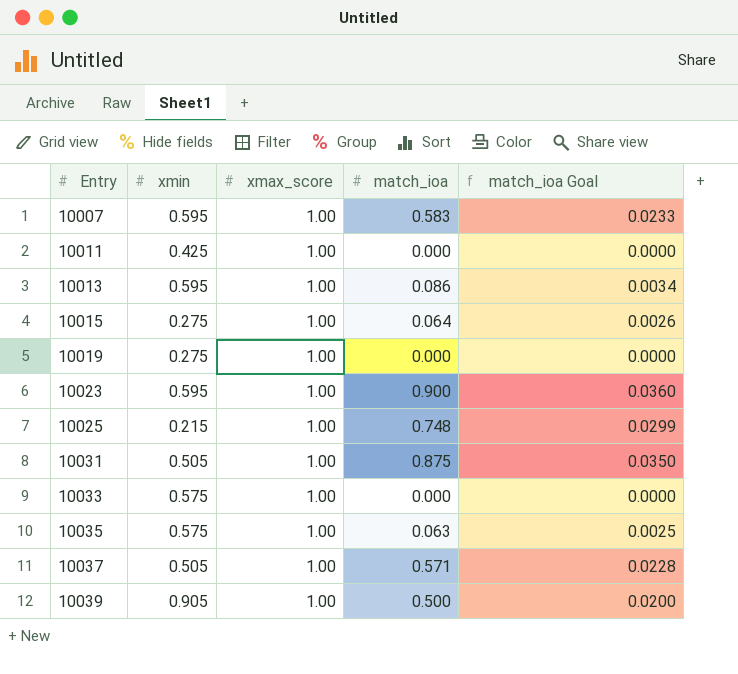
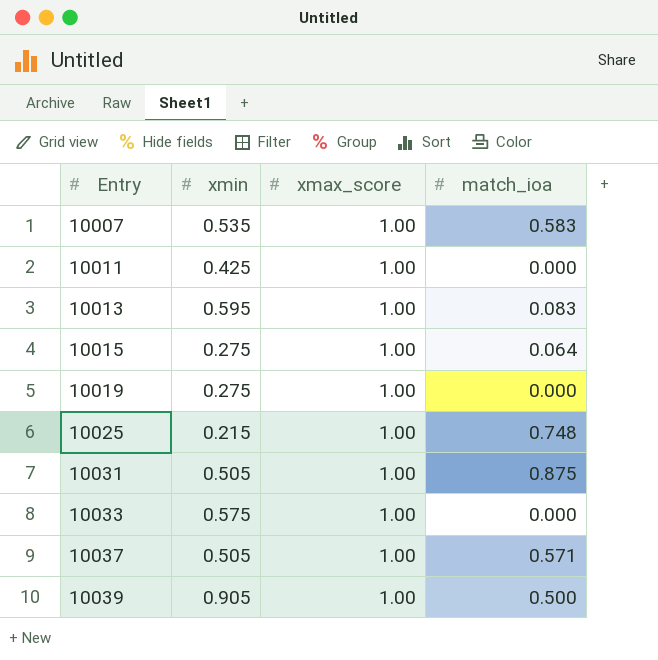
column match_ioa Goal | formula: [match_ioa] * 0.04 -> none
row 10023: 0.595 | 1.00 | 0.900 | 0.0360 -> none
row 10035: 0.575 | 1.00 | 0.063 | 0.0025 -> none
10007 | xmin: 0.595 -> 0.535
10013 | match_ioa: 0.086 -> 0.083

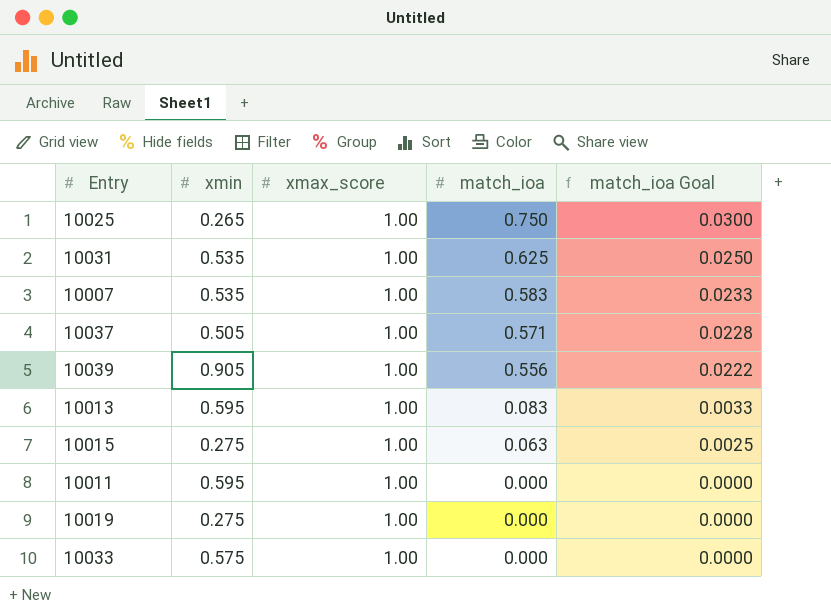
row order: Entry ascending -> match_ioa descending
column match_ioa Goal | formula: none -> [match_ioa] * 0.04
10025 | xmin: 0.215 -> 0.265
10025 | match_ioa: 0.748 -> 0.750
10031 | xmin: 0.505 -> 0.535
10031 | match_ioa: 0.875 -> 0.625
10039 | match_ioa: 0.500 -> 0.556
10015 | match_ioa: 0.064 -> 0.063
10011 | xmin: 0.425 -> 0.595

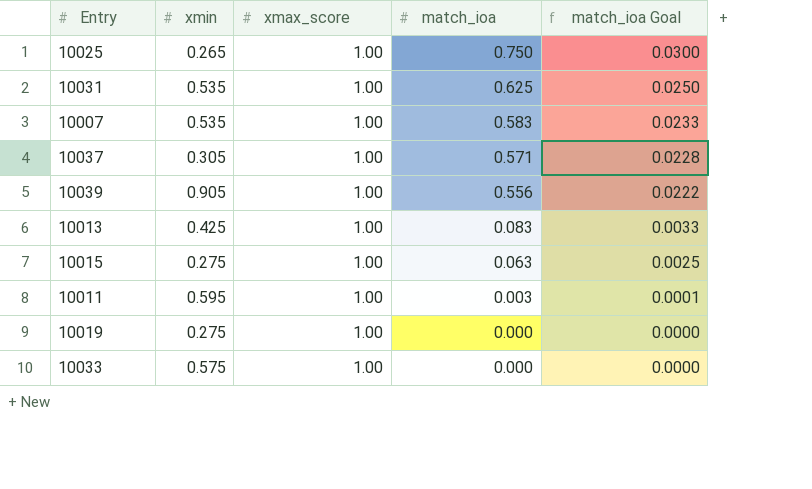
10037 | xmin: 0.505 -> 0.305
10013 | xmin: 0.595 -> 0.425
10011 | match_ioa: 0.000 -> 0.003
10011 | match_ioa Goal: 0.0000 -> 0.0001

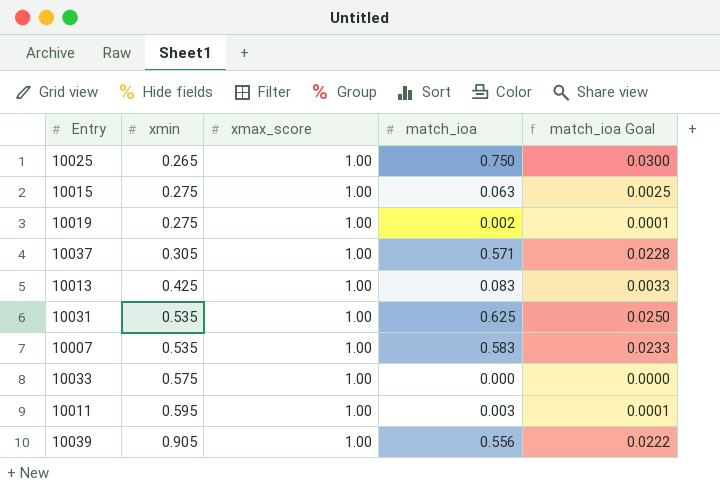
row order: match_ioa descending -> xmin ascending
10019 | match_ioa: 0.000 -> 0.002
10019 | match_ioa Goal: 0.0000 -> 0.0001

